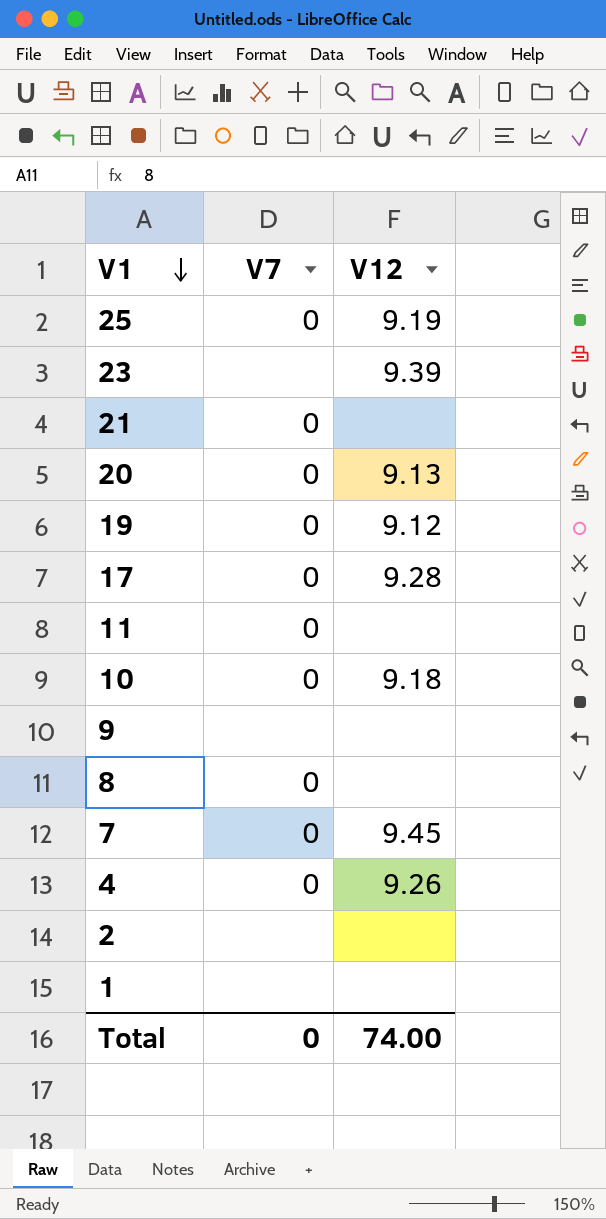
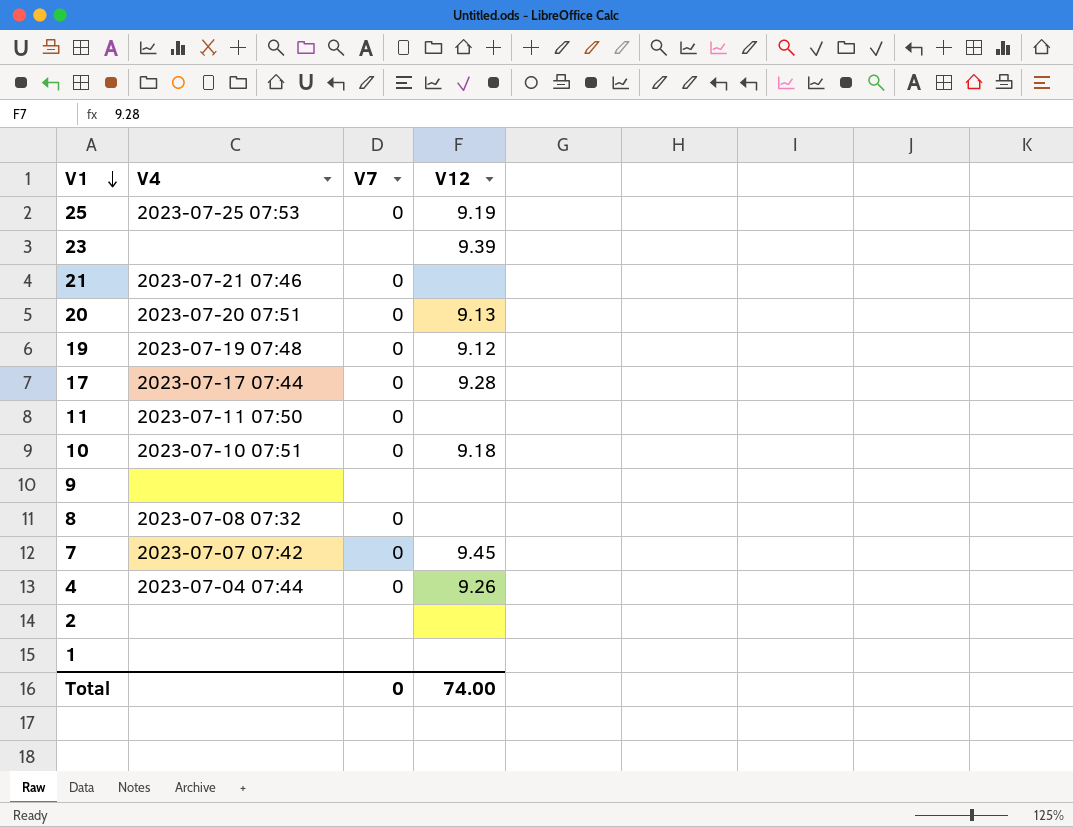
column V4 | position: none -> 2

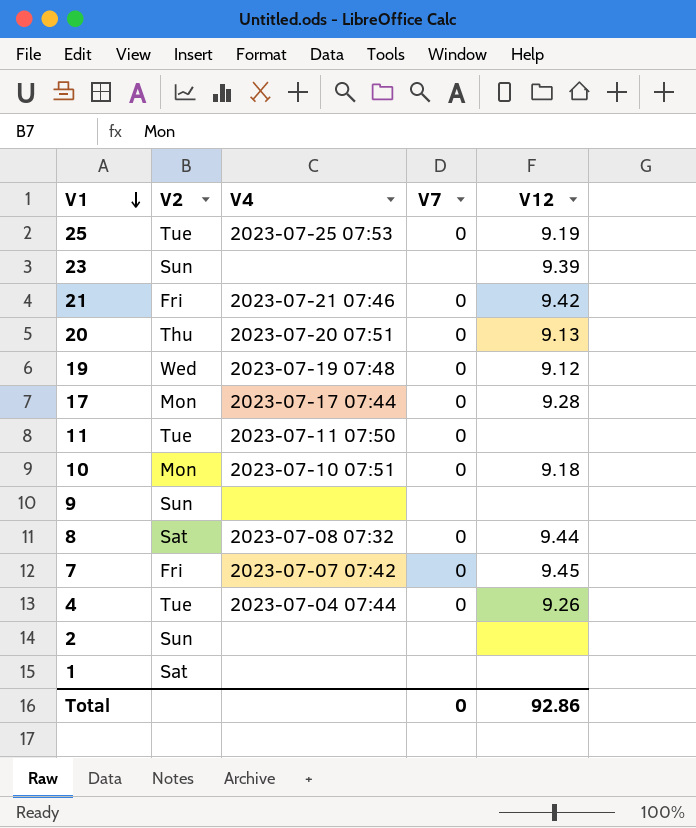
column V2 | position: none -> 2
21 | V12: none -> 9.42
8 | V12: none -> 9.44
Total | V12: 74.00 -> 92.86

